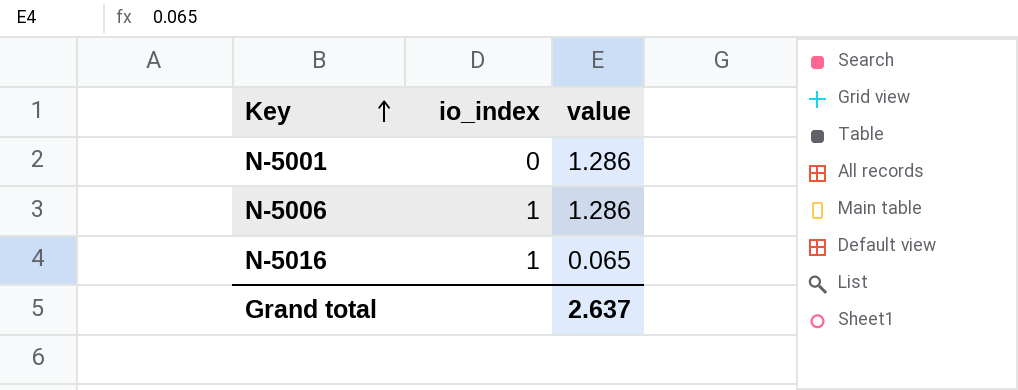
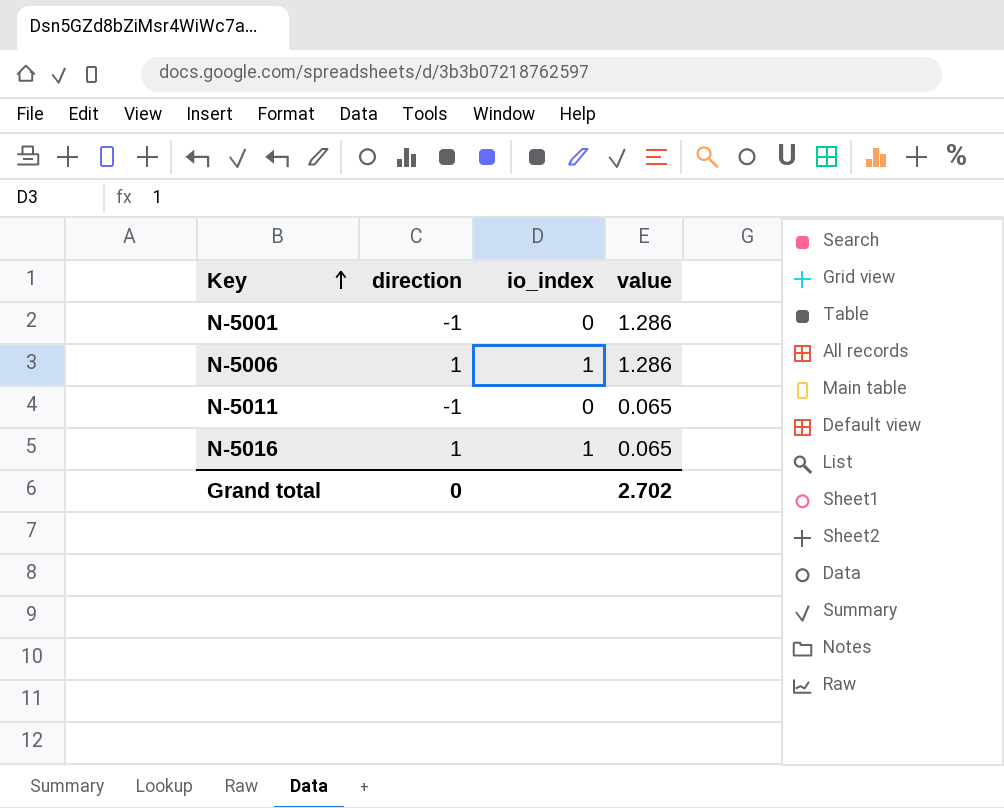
column direction | position: none -> 2
row N-5011: none -> -1 | 0 | 0.065
Grand total | value: 2.637 -> 2.702

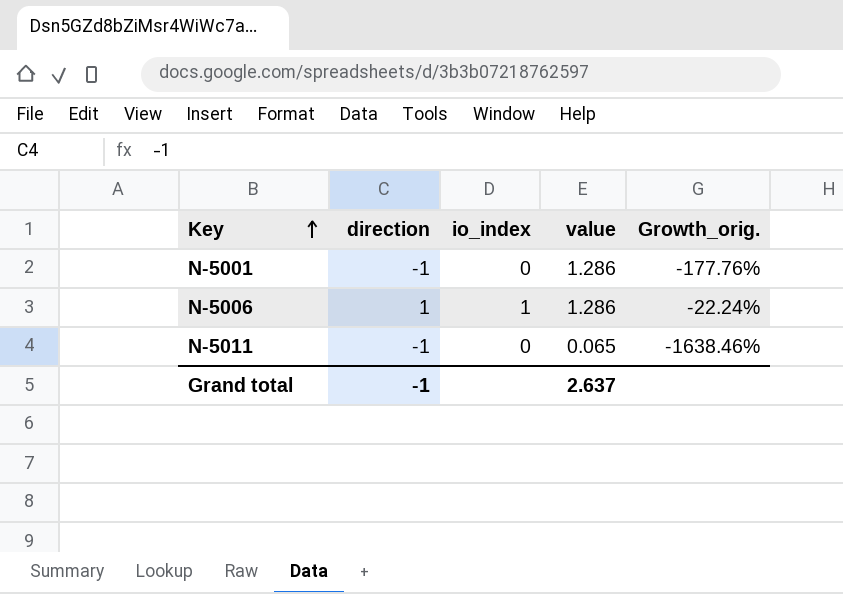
column Growth_orig. | formula: none -> ([direction] - [value]) / [value]
row N-5016: 1 | 1 | 0.065 -> none
Grand total | direction: 0 -> -1
Grand total | value: 2.702 -> 2.637

